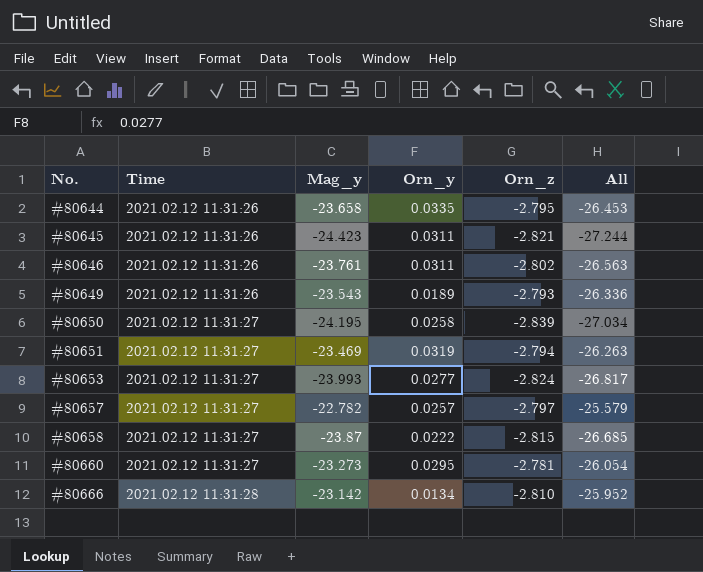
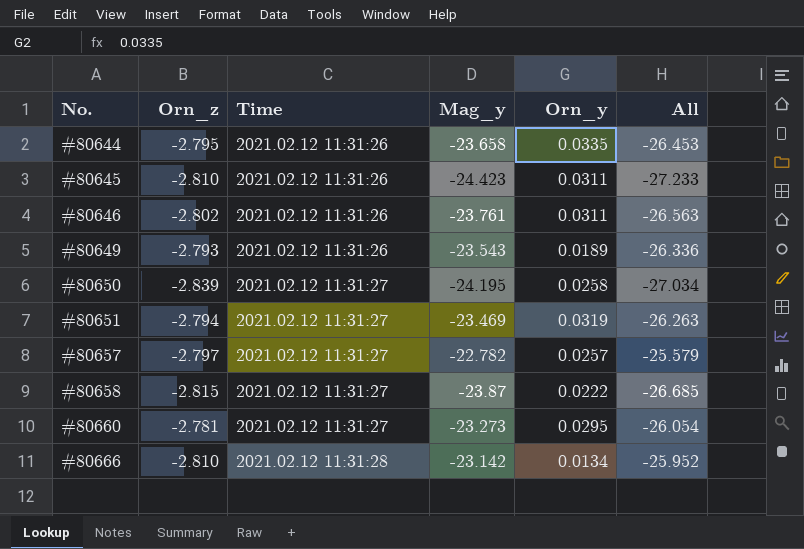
column Orn_z | position: 5 -> 2
row #80653: 2021.02.12 11:31:27 | -23.993 | 0.0277 | -2.824 | -26.817 -> none
#80645 | Orn_z: -2.821 -> -2.810
#80645 | All: -27.244 -> -27.233

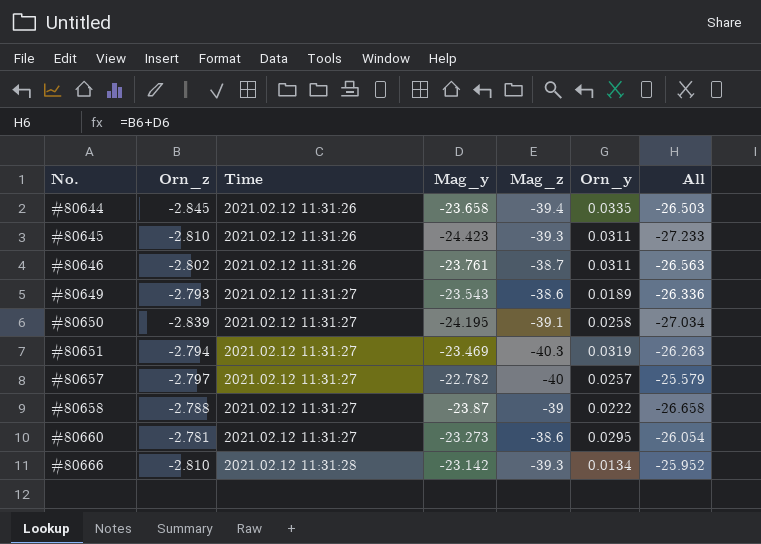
column Mag_z | position: none -> 5
#80644 | Orn_z: -2.795 -> -2.845
#80644 | All: -26.453 -> -26.503
#80649 | Time: 2021.02.12 11:31:26 -> 2021.02.12 11:31:27
#80658 | Orn_z: -2.815 -> -2.788
#80658 | All: -26.685 -> -26.658

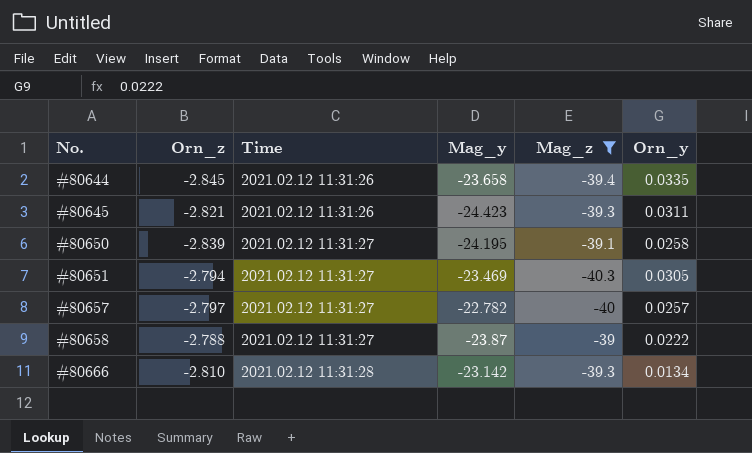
filter: none -> Mag_z <= -39
column All | formula: [Orn_z] + [Mag_y] -> none
#80645 | Orn_z: -2.810 -> -2.821
#80651 | Orn_y: 0.0319 -> 0.0305

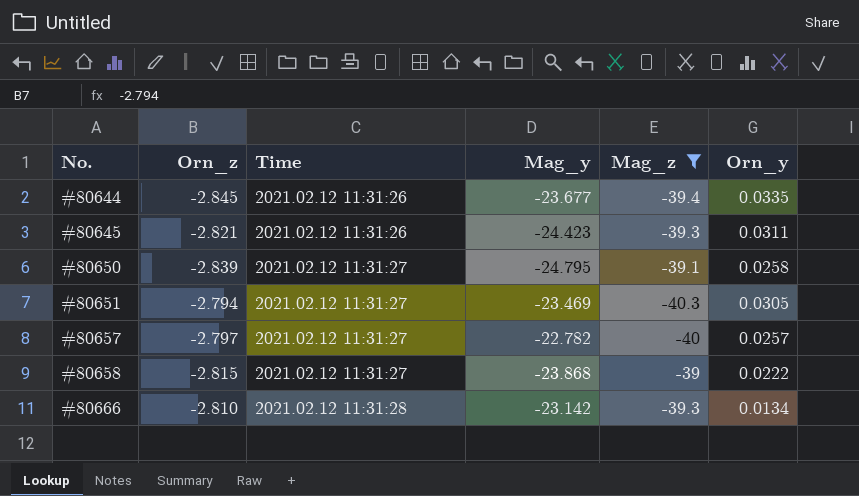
#80644 | Mag_y: -23.658 -> -23.677
#80650 | Mag_y: -24.195 -> -24.795
#80658 | Orn_z: -2.788 -> -2.815
#80658 | Mag_y: -23.87 -> -23.868

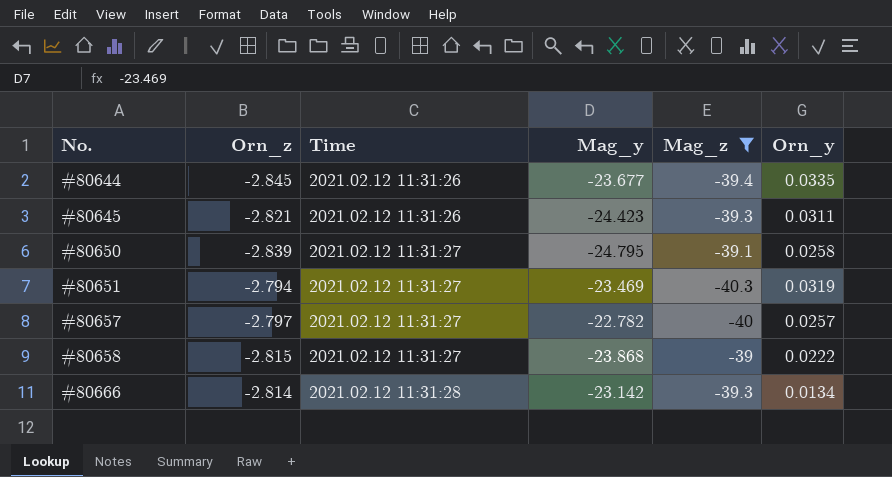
#80651 | Orn_y: 0.0305 -> 0.0319
#80666 | Orn_z: -2.810 -> -2.814

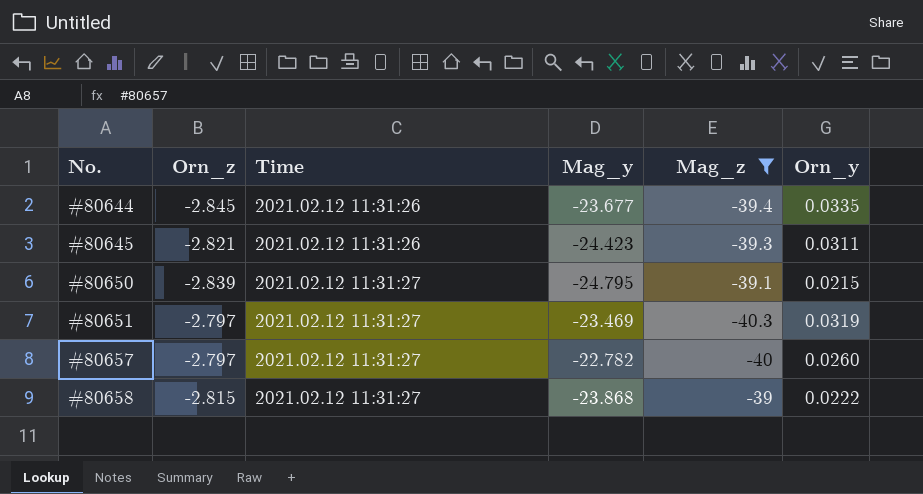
row #80666: -2.814 | 2021.02.12 11:31:28 | -23.142 | -39.3 | 0.0134 -> none
#80650 | Orn_y: 0.0258 -> 0.0215
#80651 | Orn_z: -2.794 -> -2.797
#80657 | Orn_y: 0.0257 -> 0.0260

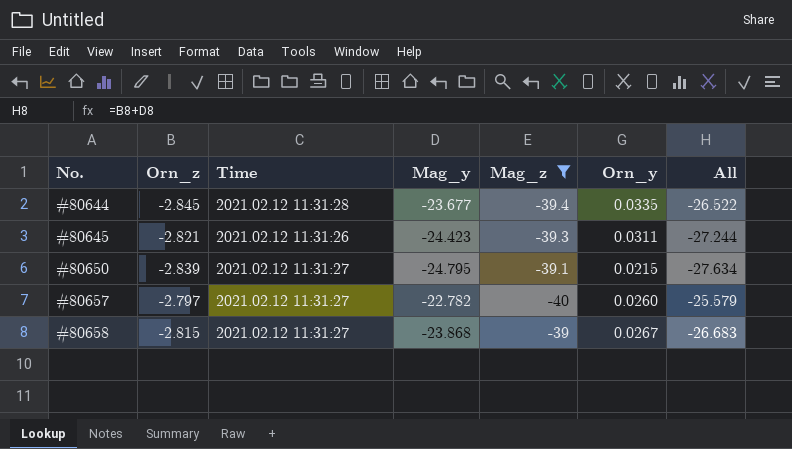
column All | formula: none -> [Orn_z] + [Mag_y]
row #80651: -2.797 | 2021.02.12 11:31:27 | -23.469 | -40.3 | 0.0319 -> none
#80644 | Time: 2021.02.12 11:31:26 -> 2021.02.12 11:31:28
#80658 | Orn_y: 0.0222 -> 0.0267

